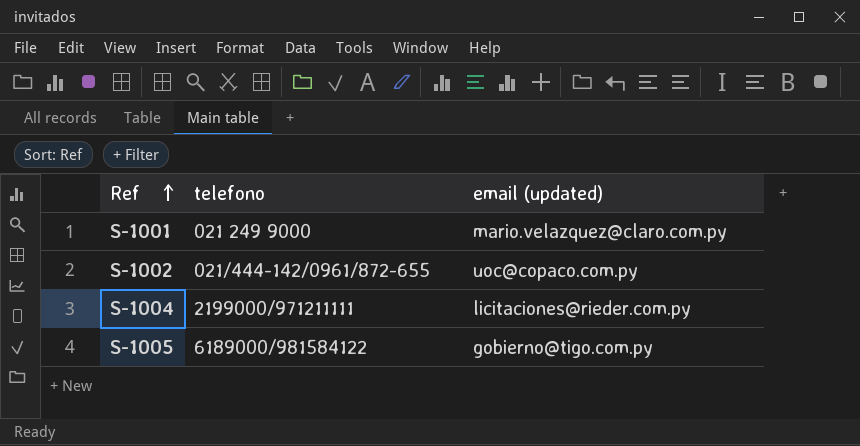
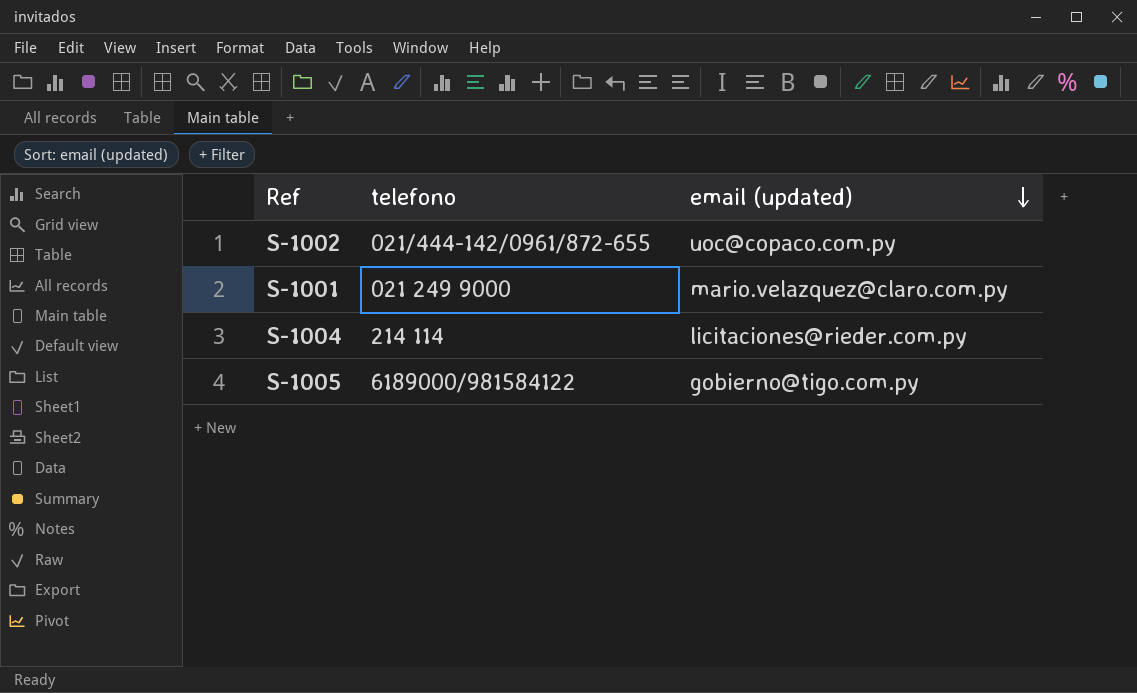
row order: Ref ascending -> email (updated) descending
S-1004 | telefono: 2199000/971211111 -> 214 114

